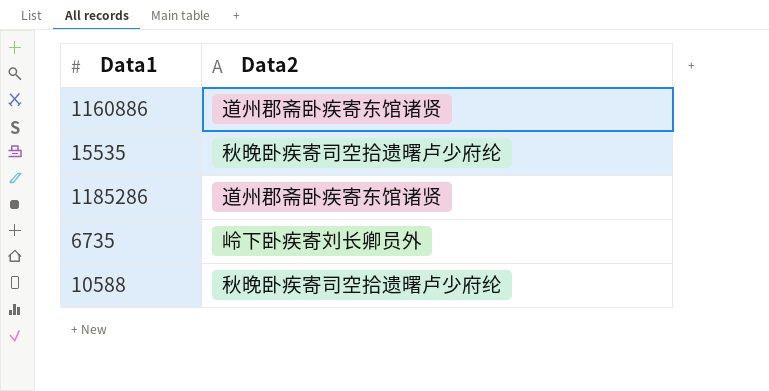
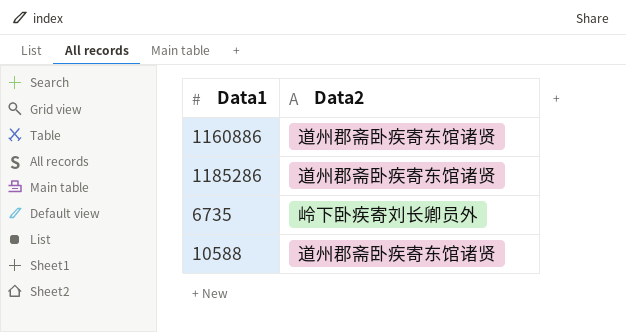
row 15535: 秋晚卧疾寄司空拾遗曙卢少府纶 -> none
10588 | Data2: 秋晚卧疾寄司空拾遗曙卢少府纶 -> 道州郡斋卧疾寄东馆诸贤

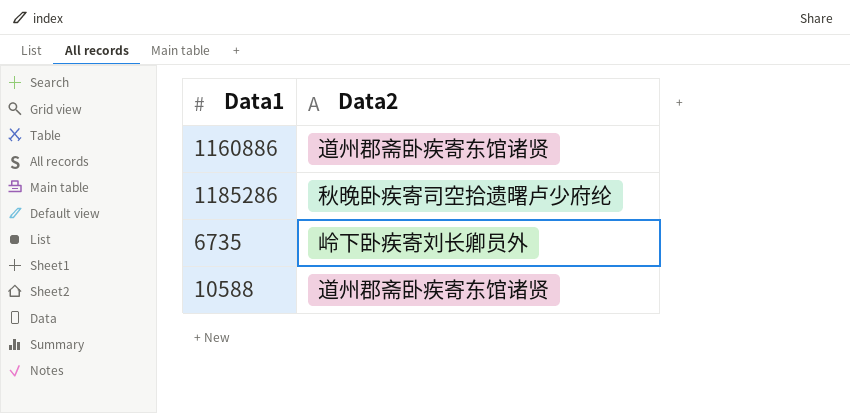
1185286 | Data2: 道州郡斋卧疾寄东馆诸贤 -> 秋晚卧疾寄司空拾遗曙卢少府纶

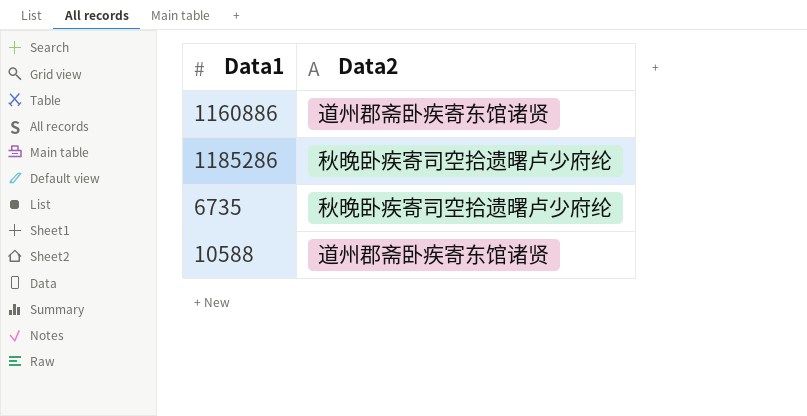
6735 | Data2: 岭下卧疾寄刘长卿员外 -> 秋晚卧疾寄司空拾遗曙卢少府纶

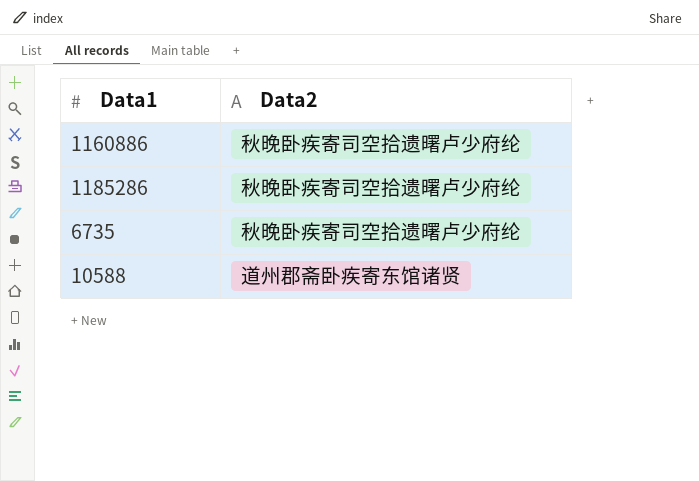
1160886 | Data2: 道州郡斋卧疾寄东馆诸贤 -> 秋晚卧疾寄司空拾遗曙卢少府纶

